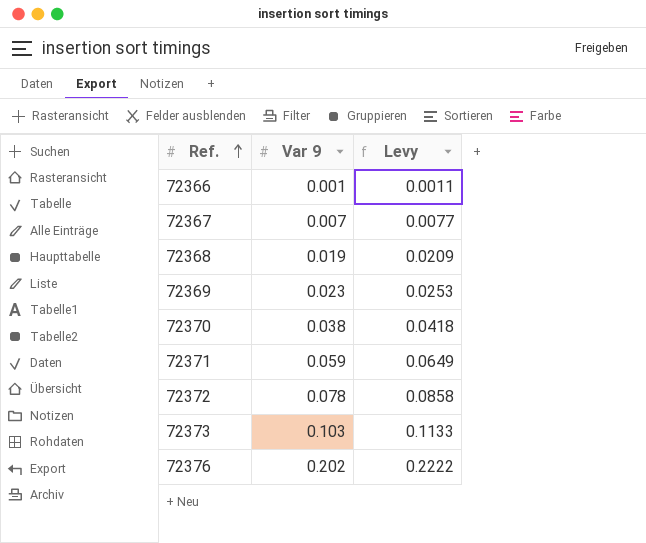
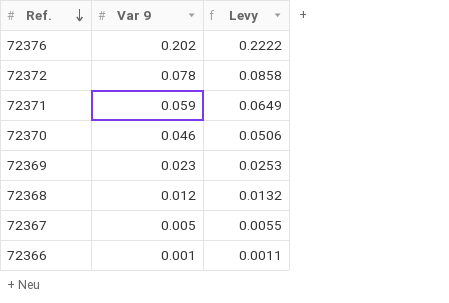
row order: Ref. ascending -> Ref. descending
row 72373: 0.103 | 0.1133 -> none
72370 | Var 9: 0.038 -> 0.046
72370 | Levy: 0.0418 -> 0.0506
72368 | Var 9: 0.019 -> 0.012
72368 | Levy: 0.0209 -> 0.0132
72367 | Var 9: 0.007 -> 0.005
72367 | Levy: 0.0077 -> 0.0055

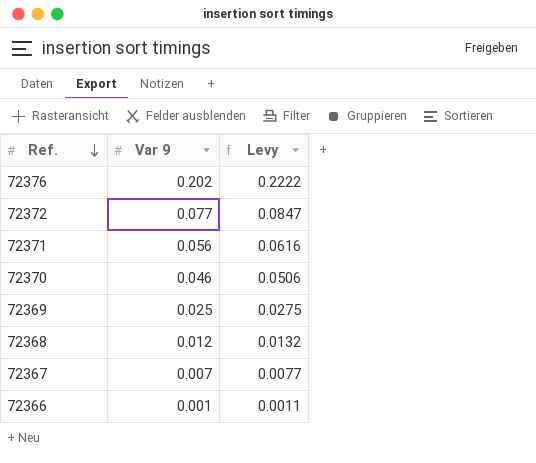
72372 | Var 9: 0.078 -> 0.077
72372 | Levy: 0.0858 -> 0.0847
72371 | Var 9: 0.059 -> 0.056
72371 | Levy: 0.0649 -> 0.0616
72369 | Var 9: 0.023 -> 0.025
72369 | Levy: 0.0253 -> 0.0275
72367 | Var 9: 0.005 -> 0.007
72367 | Levy: 0.0055 -> 0.0077

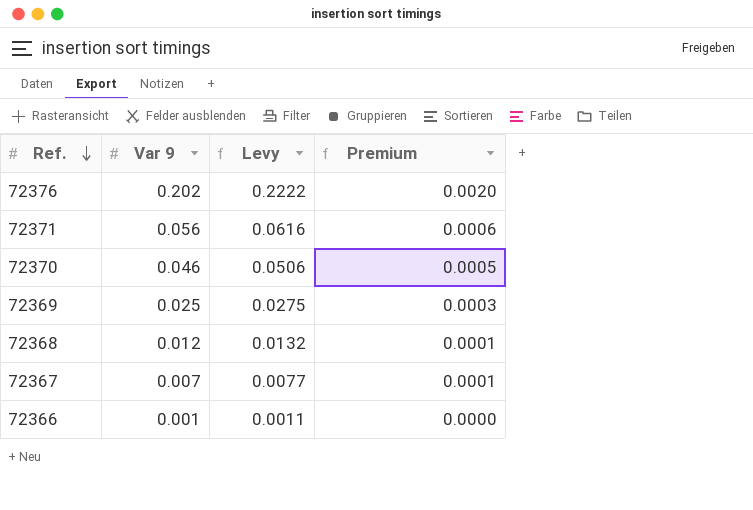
column Premium | formula: none -> [Var 9] * 0.01
row 72372: 0.077 | 0.0847 -> none

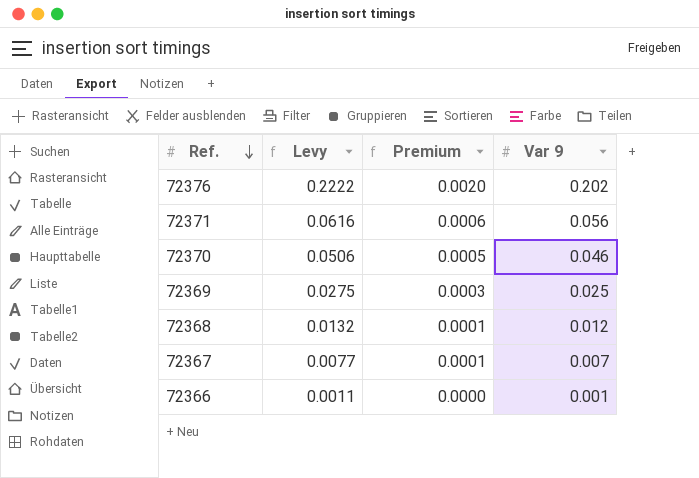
column Var 9 | position: 2 -> 4

